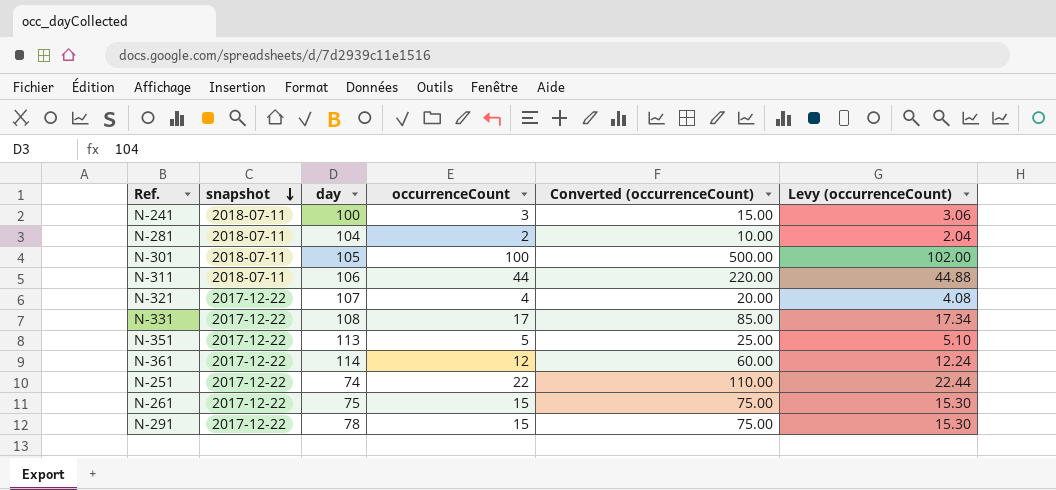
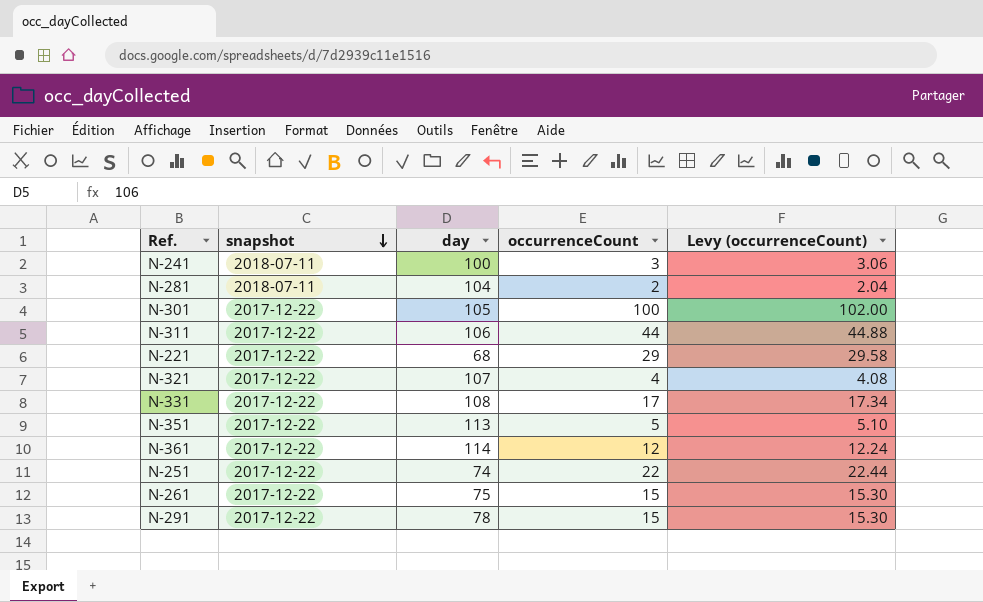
column Converted (occurrenceCount) | formula: [occurrenceCount] * 5 -> none
N-301 | snapshot: 2018-07-11 -> 2017-12-22
N-311 | snapshot: 2018-07-11 -> 2017-12-22
row N-221: none -> 2017-12-22 | 68 | 29 | 29.58

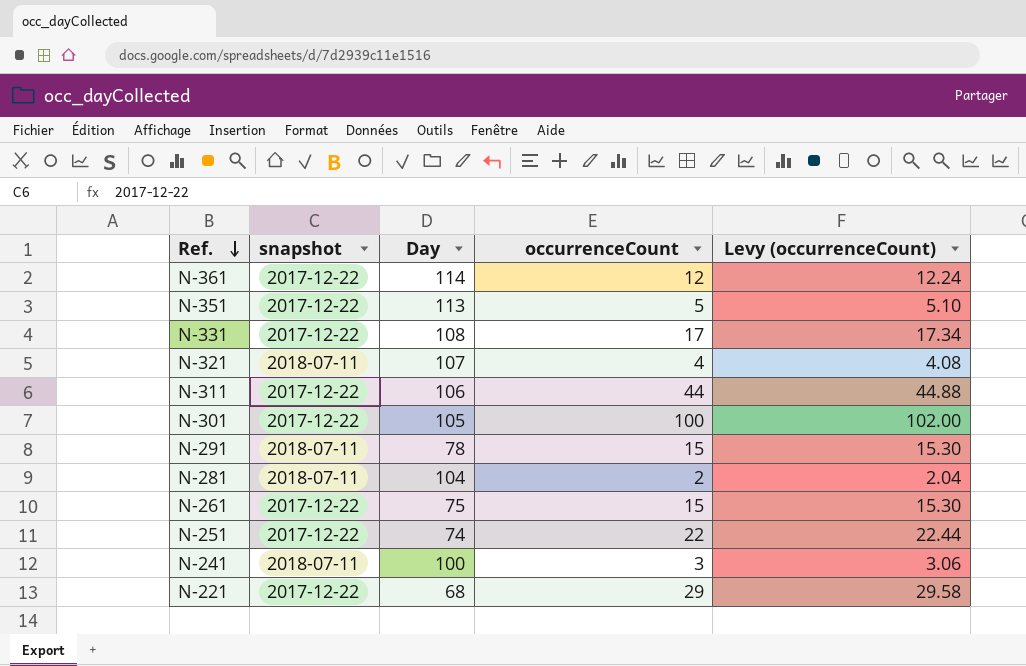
row order: snapshot descending -> Ref. descending
column name: day -> Day
N-321 | snapshot: 2017-12-22 -> 2018-07-11
N-291 | snapshot: 2017-12-22 -> 2018-07-11

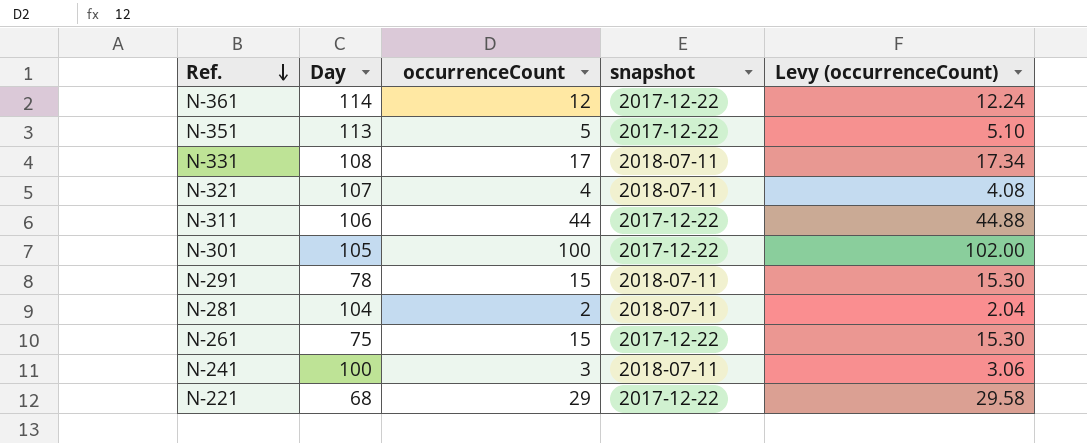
column snapshot | position: 2 -> 4
row N-251: 2017-12-22 | 74 | 22 | 22.44 -> none
N-331 | snapshot: 2017-12-22 -> 2018-07-11

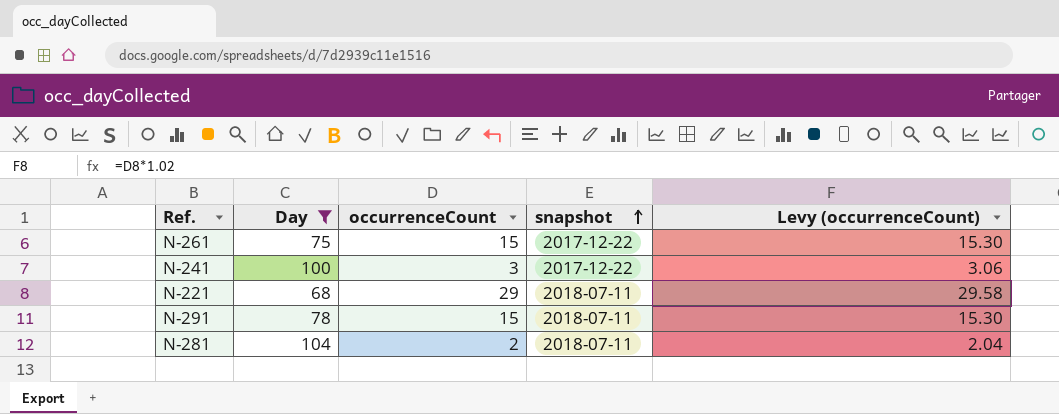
filter: none -> Day <= 104
row order: Ref. descending -> snapshot ascending
N-241 | snapshot: 2018-07-11 -> 2017-12-22
N-221 | snapshot: 2017-12-22 -> 2018-07-11

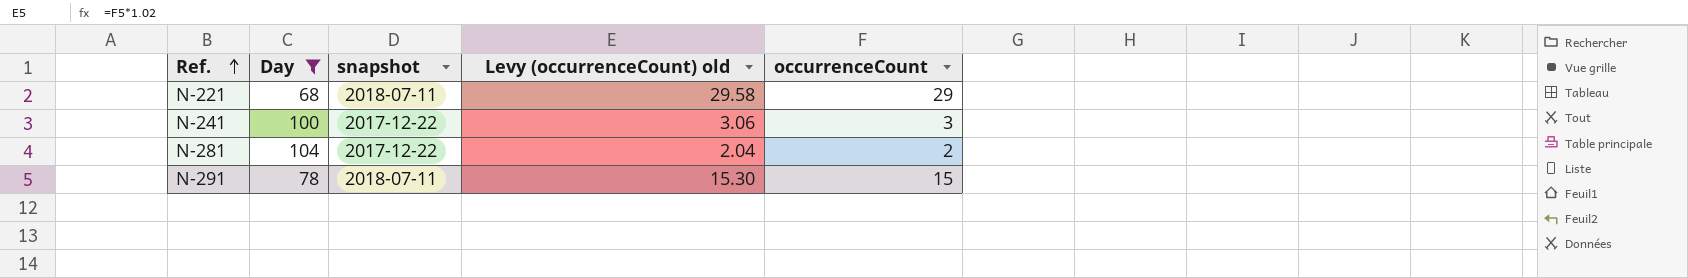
row order: snapshot ascending -> Ref. ascending
column name: Levy (occurrenceCount) -> Levy (occurrenceCount) old
column occurrenceCount | position: 3 -> 5
row N-261: 75 | 15 | 2017-12-22 | 15.30 -> none
N-281 | snapshot: 2018-07-11 -> 2017-12-22

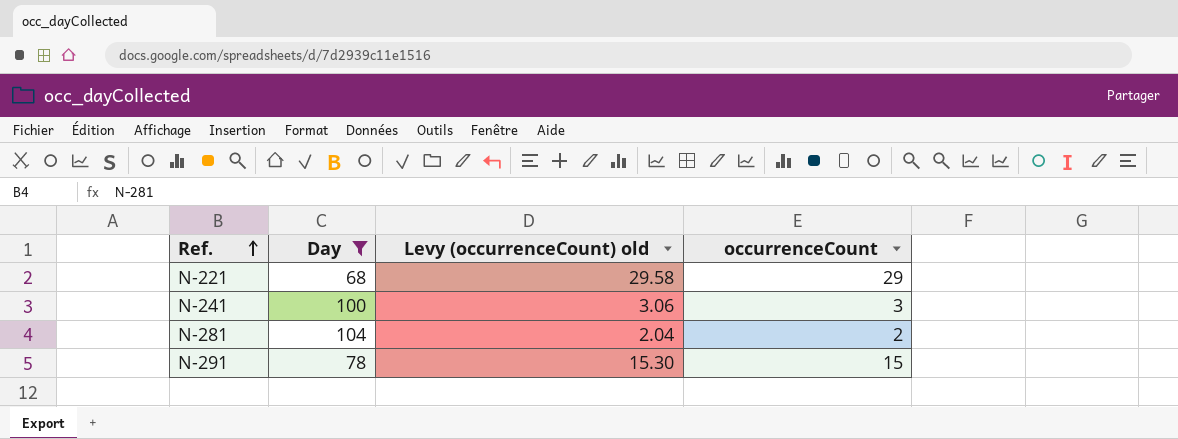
column snapshot | position: 3 -> none

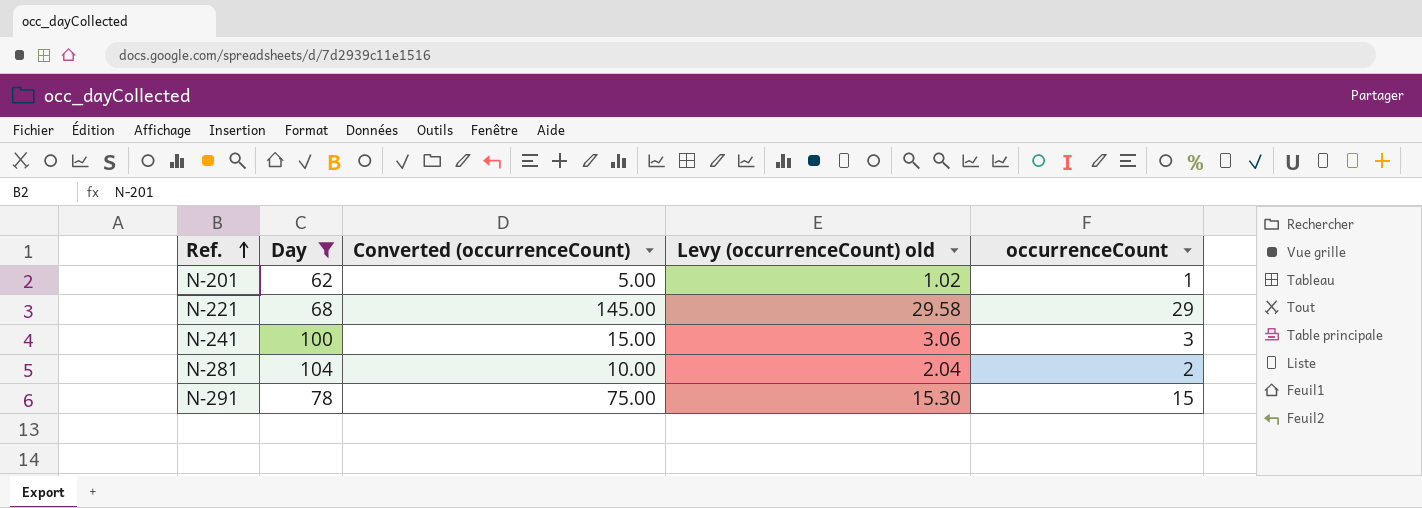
column Converted (occurrenceCount) | formula: none -> [occurrenceCount] * 5
row N-201: none -> 62 | 5.00 | 1.02 | 1

